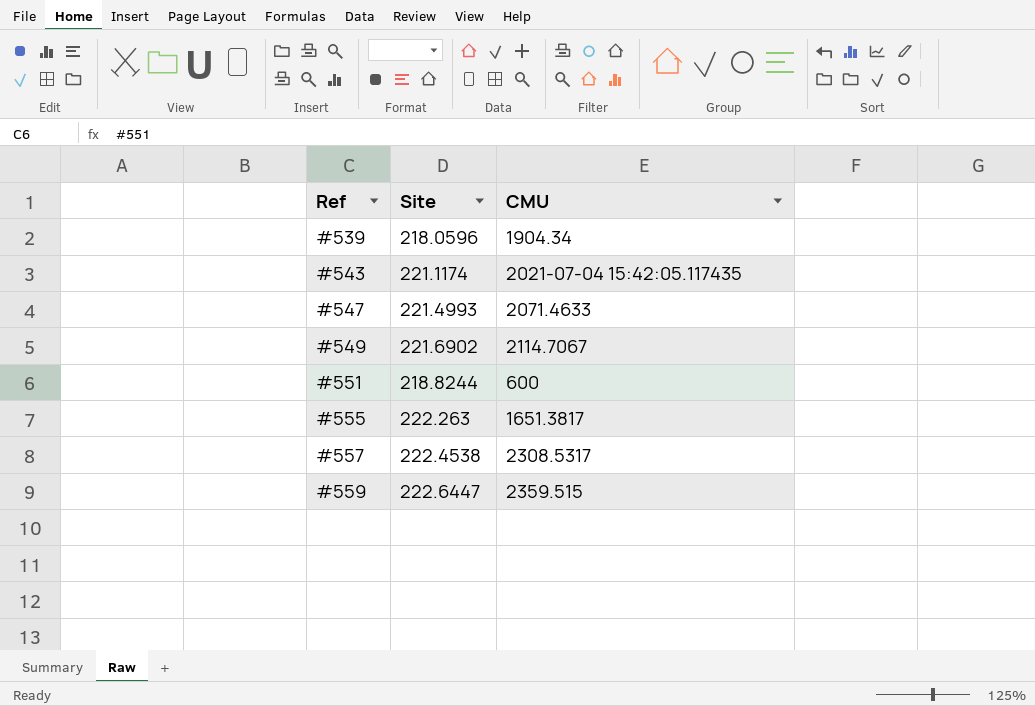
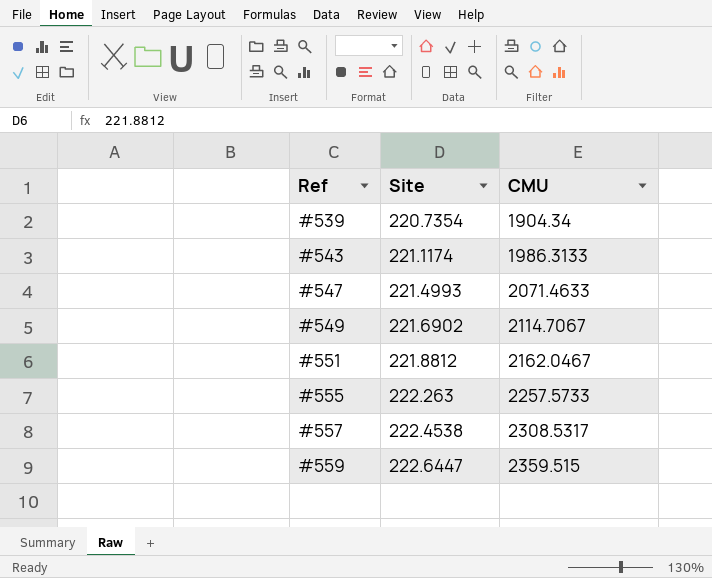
#539 | Site: 218.0596 -> 220.7354
#543 | CMU: 2021-07-04 15:42:05.117435 -> 1986.3133
#551 | Site: 218.8244 -> 221.8812
#551 | CMU: 600 -> 2162.0467
#555 | CMU: 1651.3817 -> 2257.5733

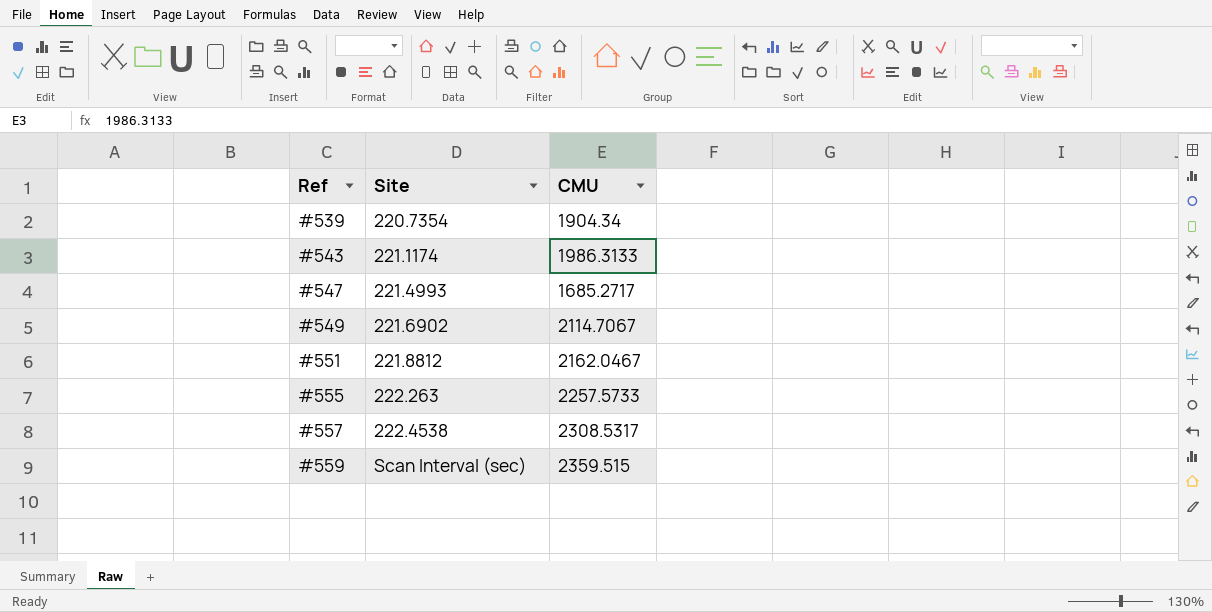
#547 | CMU: 2071.4633 -> 1685.2717
#559 | Site: 222.6447 -> Scan Interval (sec)

